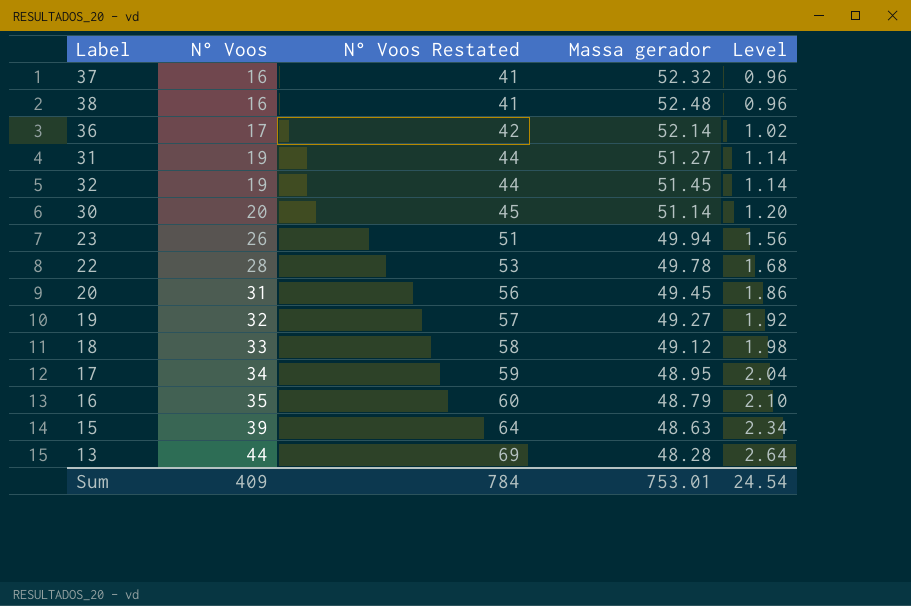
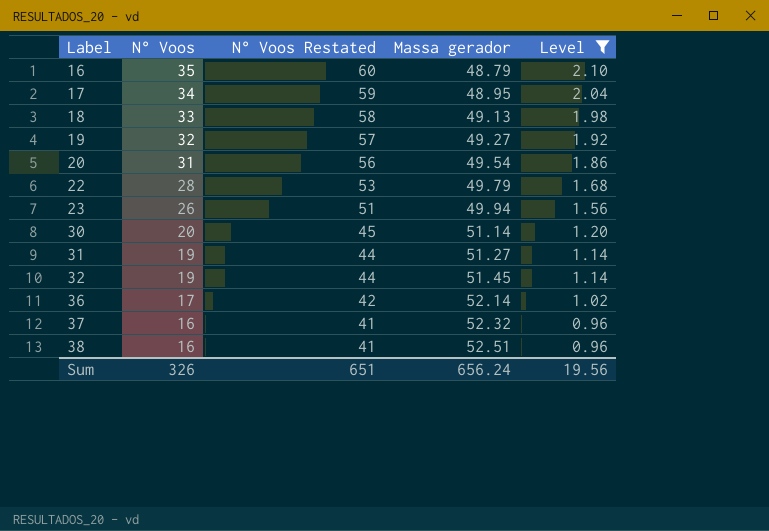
filter: none -> Level <= 2.10
row order: N° Voos ascending -> Label ascending
18 | Massa gerador: 49.12 -> 49.13
20 | Massa gerador: 49.45 -> 49.54
22 | Massa gerador: 49.78 -> 49.79
38 | Massa gerador: 52.48 -> 52.51
Sum | N° Voos: 409 -> 326
Sum | N° Voos Restated: 784 -> 651
Sum | Massa gerador: 753.01 -> 656.24
Sum | Level: 24.54 -> 19.56

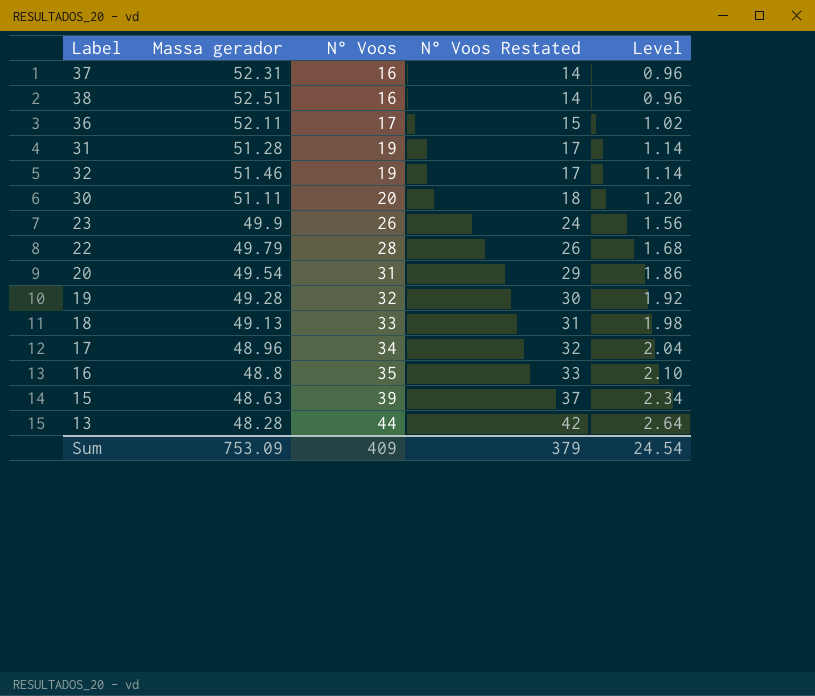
filter: Level <= 2.10 -> none
row order: Label ascending -> N° Voos ascending
column Massa gerador | position: 4 -> 2
column N° Voos Restated | formula: [N° Voos] + 25 -> [N° Voos] - 2
37 | Massa gerador: 52.32 -> 52.31
36 | Massa gerador: 52.14 -> 52.11
31 | Massa gerador: 51.27 -> 51.28
32 | Massa gerador: 51.45 -> 51.46
30 | Massa gerador: 51.14 -> 51.11
23 | Massa gerador: 49.94 -> 49.9
19 | Massa gerador: 49.27 -> 49.28
17 | Massa gerador: 48.95 -> 48.96
16 | Massa gerador: 48.79 -> 48.8
Sum | Massa gerador: 656.24 -> 753.09
Sum | N° Voos: 326 -> 409
Sum | N° Voos Restated: 651 -> 379
Sum | Level: 19.56 -> 24.54

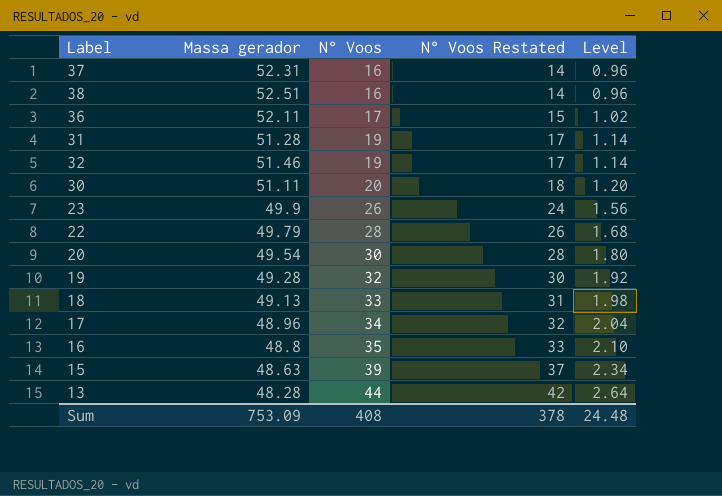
20 | N° Voos: 31 -> 30
20 | N° Voos Restated: 29 -> 28
20 | Level: 1.86 -> 1.80
Sum | N° Voos: 409 -> 408
Sum | N° Voos Restated: 379 -> 378
Sum | Level: 24.54 -> 24.48

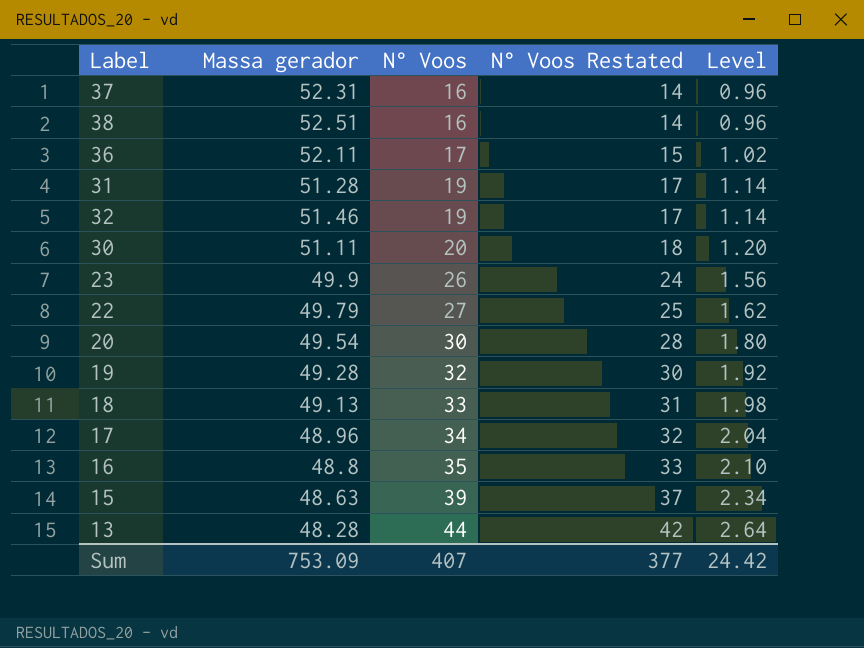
22 | N° Voos: 28 -> 27
22 | N° Voos Restated: 26 -> 25
22 | Level: 1.68 -> 1.62
Sum | N° Voos: 408 -> 407
Sum | N° Voos Restated: 378 -> 377
Sum | Level: 24.48 -> 24.42

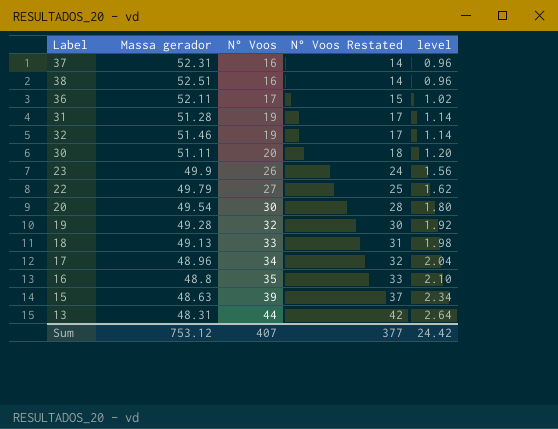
column name: Level -> level
13 | Massa gerador: 48.28 -> 48.31
Sum | Massa gerador: 753.09 -> 753.12

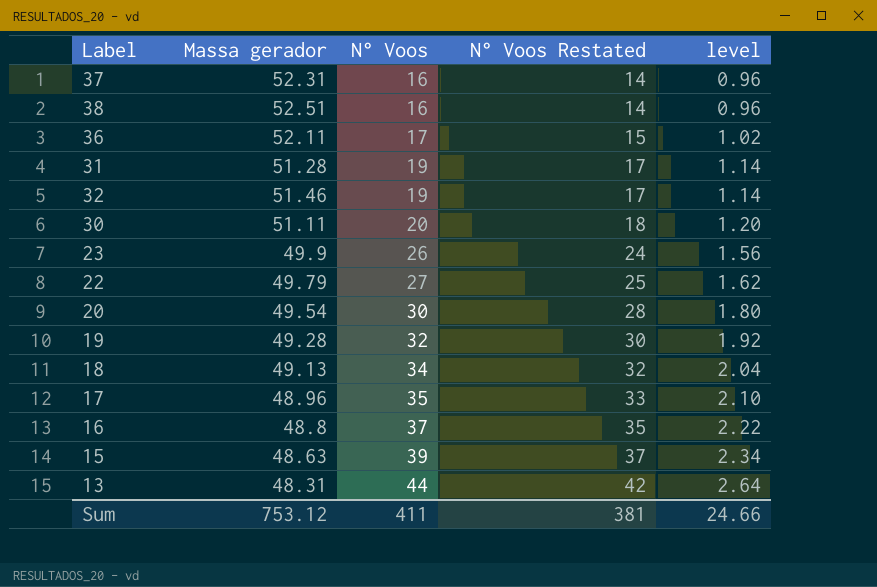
18 | N° Voos: 33 -> 34
18 | N° Voos Restated: 31 -> 32
18 | level: 1.98 -> 2.04
17 | N° Voos: 34 -> 35
17 | N° Voos Restated: 32 -> 33
17 | level: 2.04 -> 2.10
16 | N° Voos: 35 -> 37
16 | N° Voos Restated: 33 -> 35
16 | level: 2.10 -> 2.22
Sum | N° Voos: 407 -> 411
Sum | N° Voos Restated: 377 -> 381
Sum | level: 24.42 -> 24.66

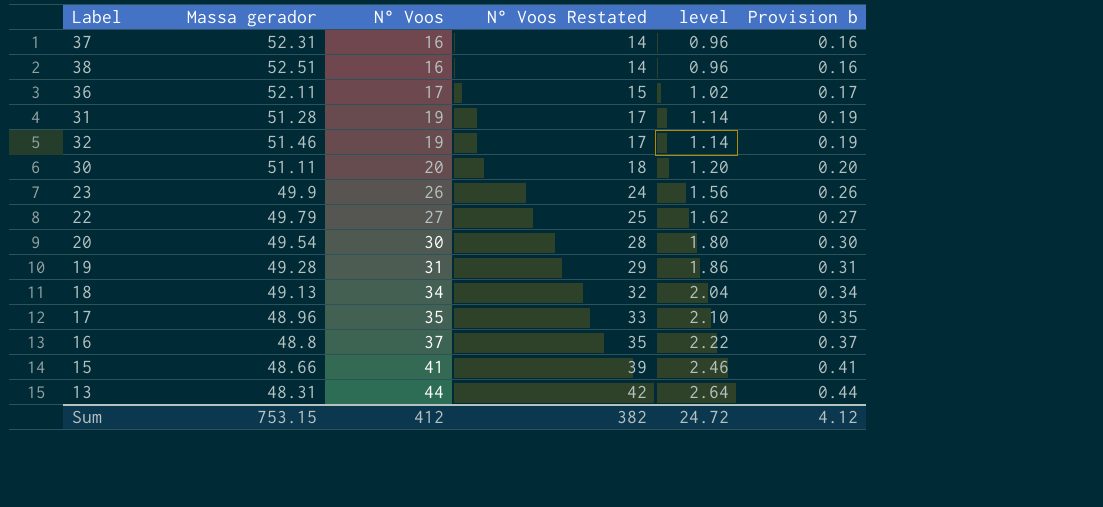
column Provision b | formula: none -> [N° Voos] * 0.01
19 | N° Voos: 32 -> 31
19 | N° Voos Restated: 30 -> 29
19 | level: 1.92 -> 1.86
15 | Massa gerador: 48.63 -> 48.66
15 | N° Voos: 39 -> 41
15 | N° Voos Restated: 37 -> 39
15 | level: 2.34 -> 2.46
Sum | Massa gerador: 753.12 -> 753.15
Sum | N° Voos: 411 -> 412
Sum | N° Voos Restated: 381 -> 382
Sum | level: 24.66 -> 24.72

